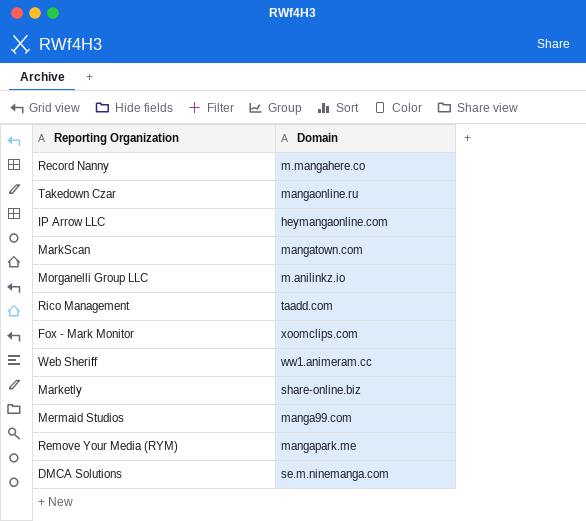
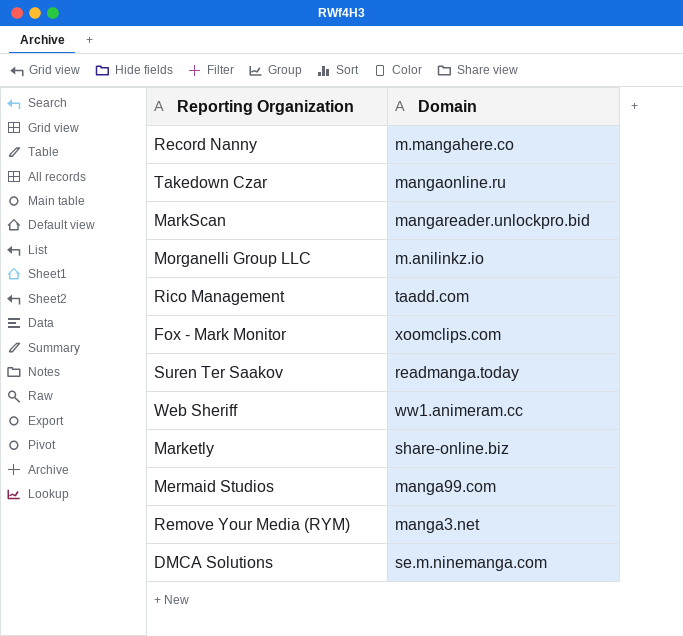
row IP Arrow LLC: heymangaonline.com -> none
MarkScan | Domain: mangatown.com -> mangareader.unlockpro.bid
row Suren Ter Saakov: none -> readmanga.today
Remove Your Media (RYM) | Domain: mangapark.me -> manga3.net

